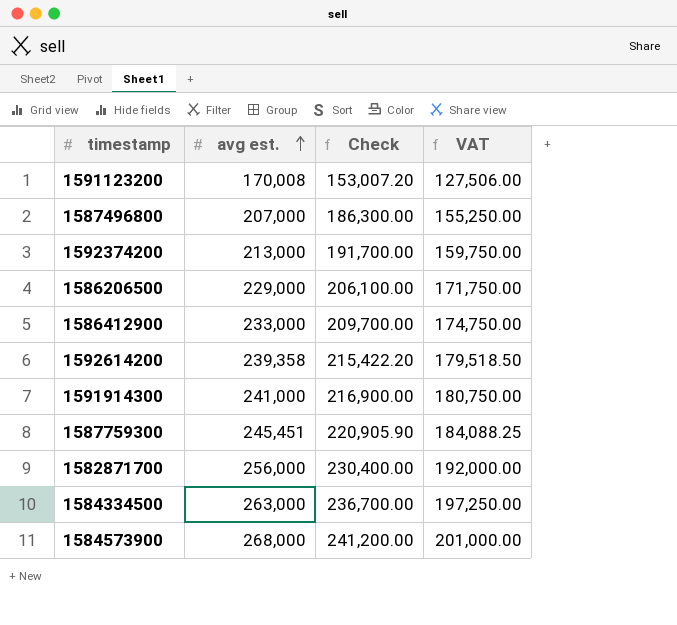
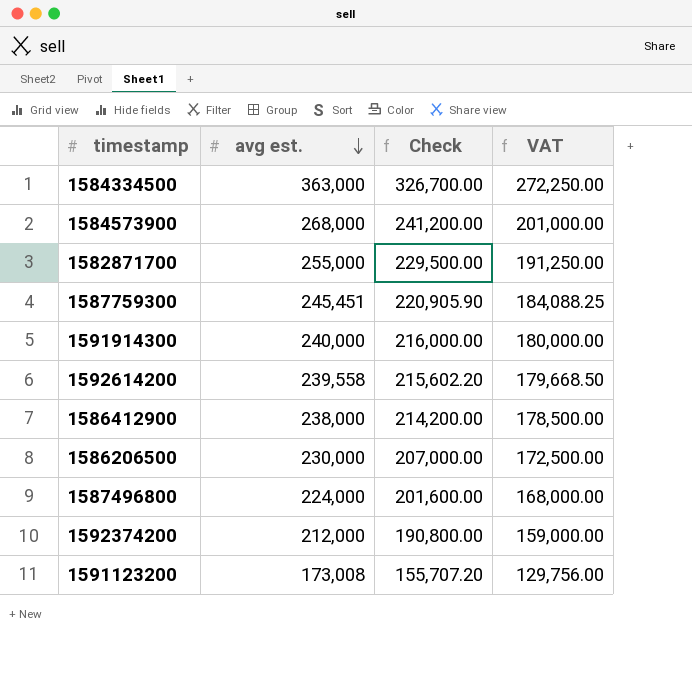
row order: avg est. ascending -> avg est. descending
1584334500 | avg est.: 263,000 -> 363,000
1584334500 | Check: 236,700.00 -> 326,700.00
1584334500 | VAT: 197,250.00 -> 272,250.00
1582871700 | avg est.: 256,000 -> 255,000
1582871700 | Check: 230,400.00 -> 229,500.00
1582871700 | VAT: 192,000.00 -> 191,250.00
1591914300 | avg est.: 241,000 -> 240,000
1591914300 | Check: 216,900.00 -> 216,000.00
1591914300 | VAT: 180,750.00 -> 180,000.00
1592614200 | avg est.: 239,358 -> 239,558
1592614200 | Check: 215,422.20 -> 215,602.20
1592614200 | VAT: 179,518.50 -> 179,668.50
1586412900 | avg est.: 233,000 -> 238,000
1586412900 | Check: 209,700.00 -> 214,200.00
1586412900 | VAT: 174,750.00 -> 178,500.00
1586206500 | avg est.: 229,000 -> 230,000
1586206500 | Check: 206,100.00 -> 207,000.00
1586206500 | VAT: 171,750.00 -> 172,500.00
1587496800 | avg est.: 207,000 -> 224,000
1587496800 | Check: 186,300.00 -> 201,600.00
1587496800 | VAT: 155,250.00 -> 168,000.00
1592374200 | avg est.: 213,000 -> 212,000
1592374200 | Check: 191,700.00 -> 190,800.00
1592374200 | VAT: 159,750.00 -> 159,000.00
1591123200 | avg est.: 170,008 -> 173,008
1591123200 | Check: 153,007.20 -> 155,707.20
1591123200 | VAT: 127,506.00 -> 129,756.00

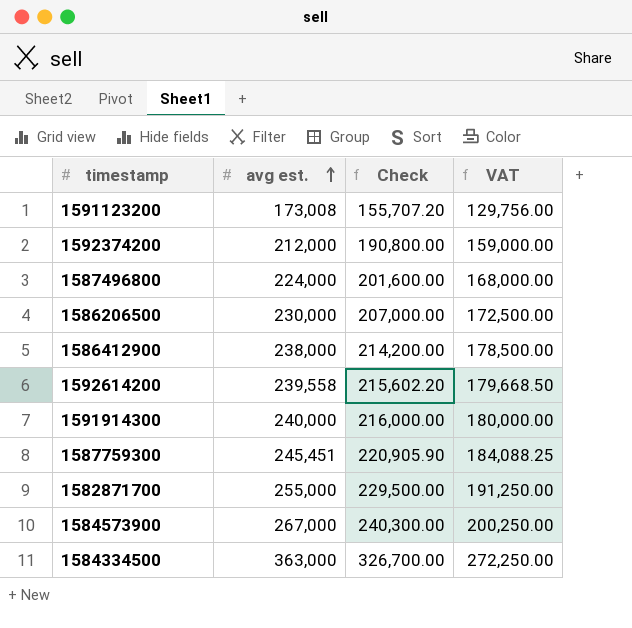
row order: avg est. descending -> avg est. ascending
1584573900 | avg est.: 268,000 -> 267,000
1584573900 | Check: 241,200.00 -> 240,300.00
1584573900 | VAT: 201,000.00 -> 200,250.00

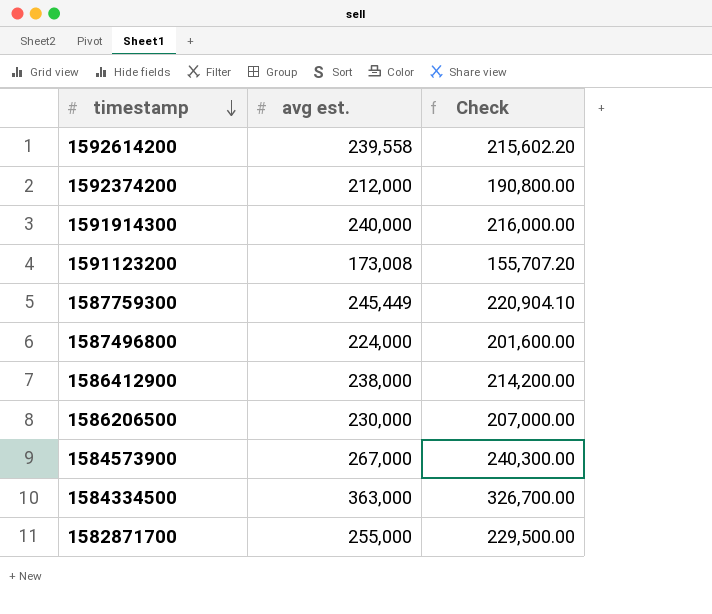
row order: avg est. ascending -> timestamp descending
column VAT | formula: [avg est.] * 0.75 -> none
1587759300 | avg est.: 245,451 -> 245,449
1587759300 | Check: 220,905.90 -> 220,904.10

